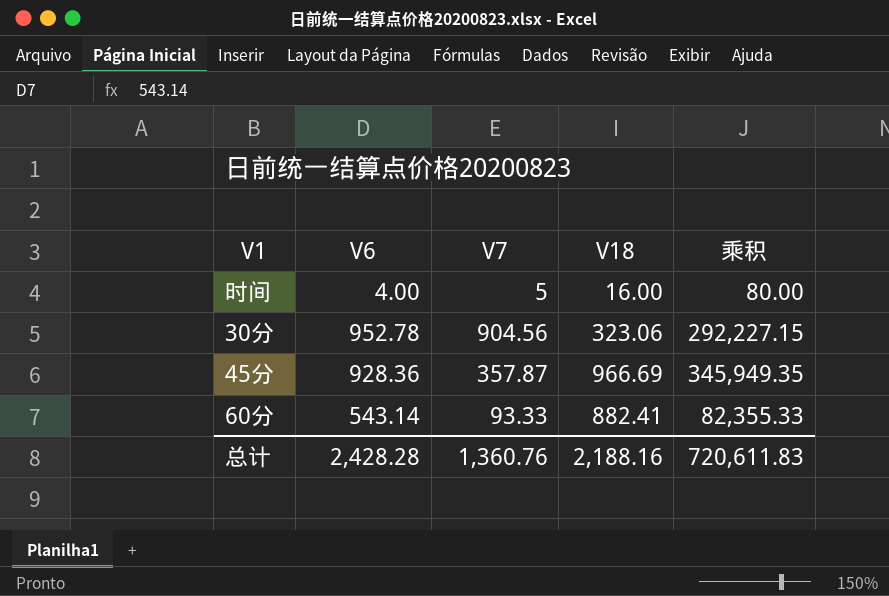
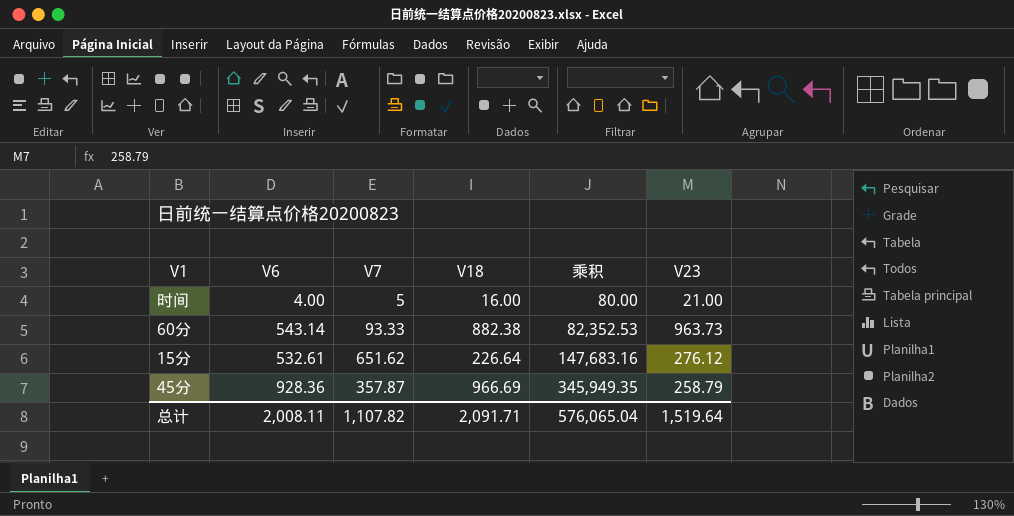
row order: none -> 乘积 ascending
column V23 | position: none -> 6
row 30分: 952.78 | 904.56 | 323.06 | 292,227.15 -> none
60分 | V18: 882.41 -> 882.38
60分 | 乘积: 82,355.33 -> 82,352.53
row 15分: none -> 532.61 | 651.62 | 226.64 | 147,683.16 | 276.12
总计 | V6: 2,428.28 -> 2,008.11
总计 | V7: 1,360.76 -> 1,107.82
总计 | V18: 2,188.16 -> 2,091.71
总计 | 乘积: 720,611.83 -> 576,065.04

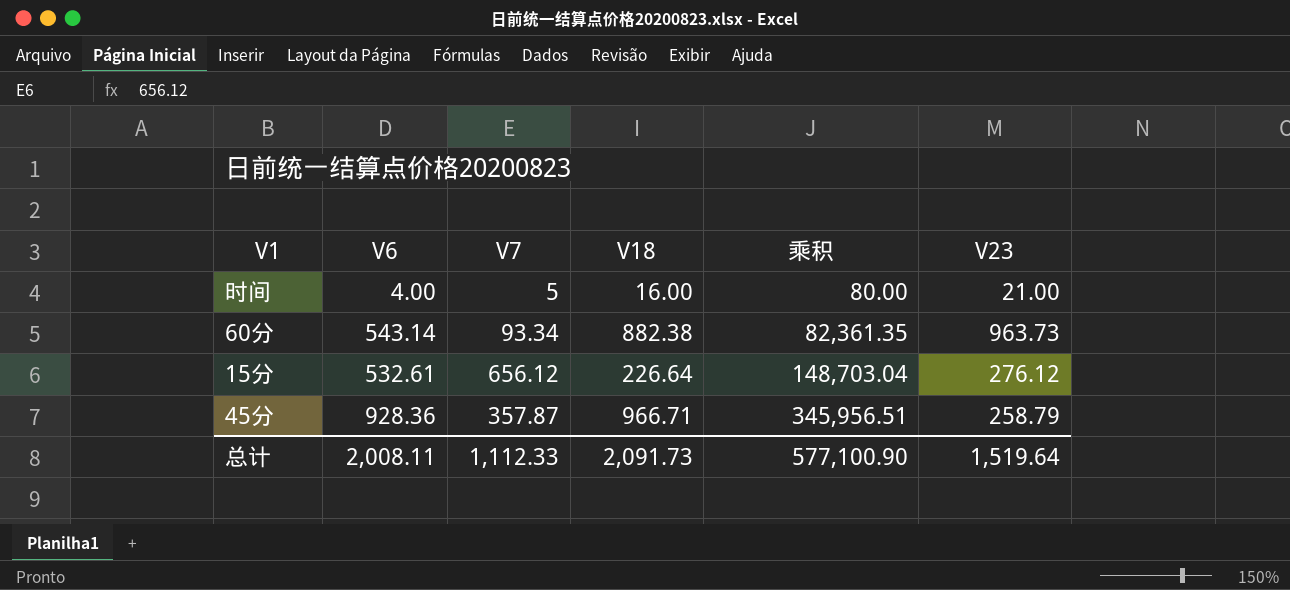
60分 | V7: 93.33 -> 93.34
60分 | 乘积: 82,352.53 -> 82,361.35
15分 | V7: 651.62 -> 656.12
15分 | 乘积: 147,683.16 -> 148,703.04
45分 | V18: 966.69 -> 966.71
45分 | 乘积: 345,949.35 -> 345,956.51
总计 | V7: 1,107.82 -> 1,112.33
总计 | V18: 2,091.71 -> 2,091.73
总计 | 乘积: 576,065.04 -> 577,100.90

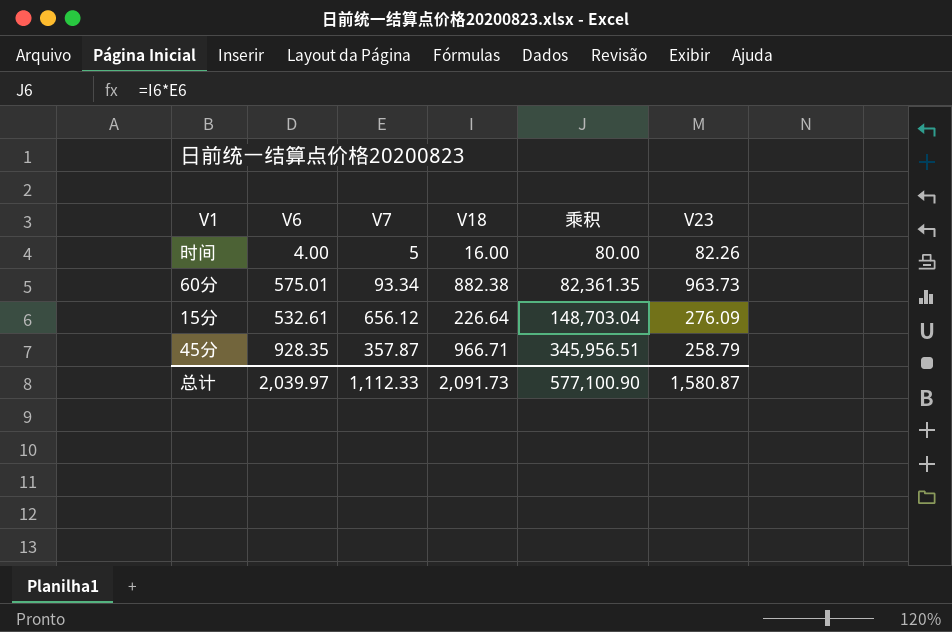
时间 | V23: 21.00 -> 82.26
60分 | V6: 543.14 -> 575.01
15分 | V23: 276.12 -> 276.09
45分 | V6: 928.36 -> 928.35
总计 | V6: 2,008.11 -> 2,039.97
总计 | V23: 1,519.64 -> 1,580.87

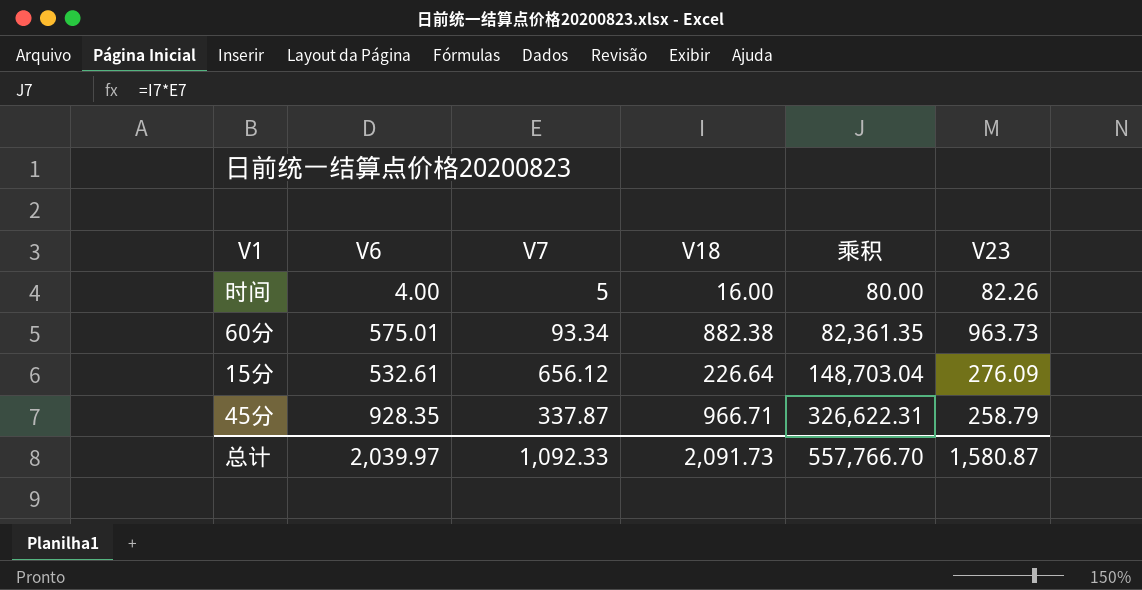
45分 | V7: 357.87 -> 337.87
45分 | 乘积: 345,956.51 -> 326,622.31
总计 | V7: 1,112.33 -> 1,092.33
总计 | 乘积: 577,100.90 -> 557,766.70

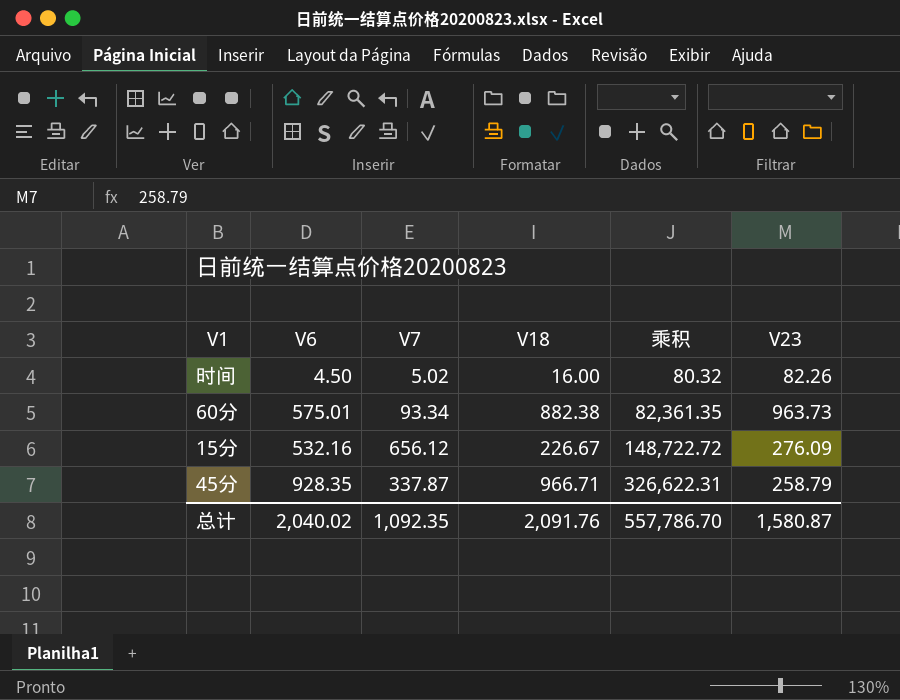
时间 | V6: 4.00 -> 4.50
时间 | V7: 5 -> 5.02
时间 | 乘积: 80.00 -> 80.32
15分 | V6: 532.61 -> 532.16
15分 | V18: 226.64 -> 226.67
15分 | 乘积: 148,703.04 -> 148,722.72
总计 | V6: 2,039.97 -> 2,040.02
总计 | V7: 1,092.33 -> 1,092.35
总计 | V18: 2,091.73 -> 2,091.76
总计 | 乘积: 557,766.70 -> 557,786.70

